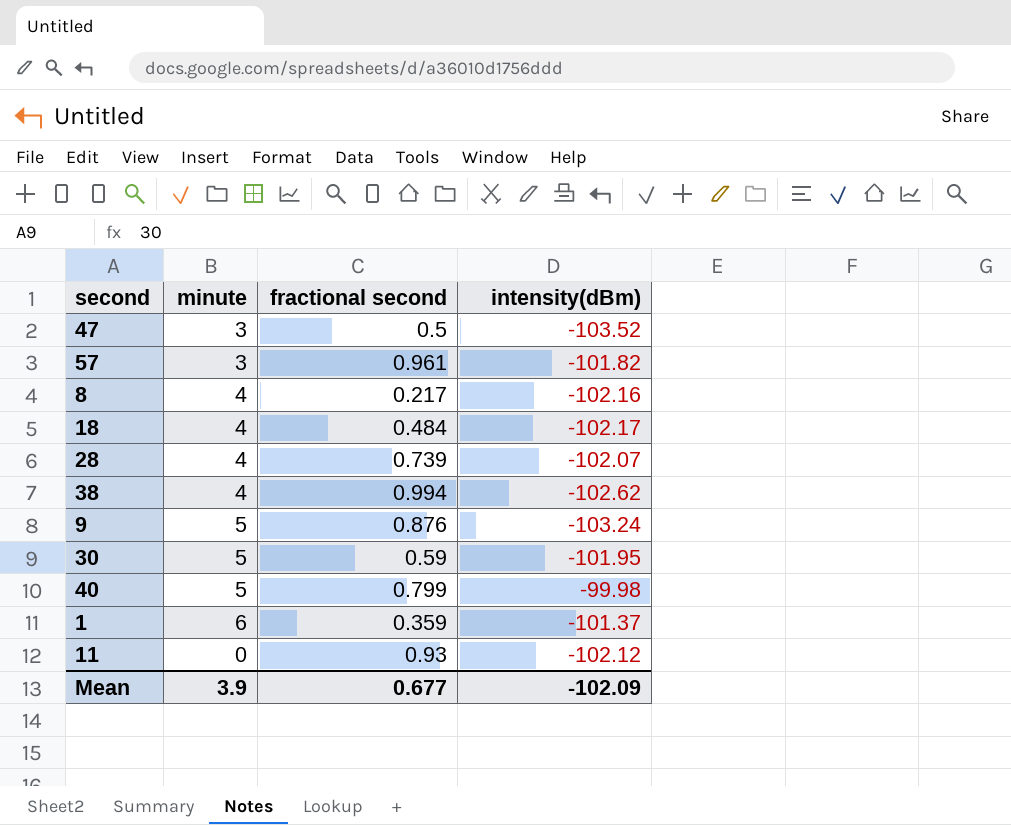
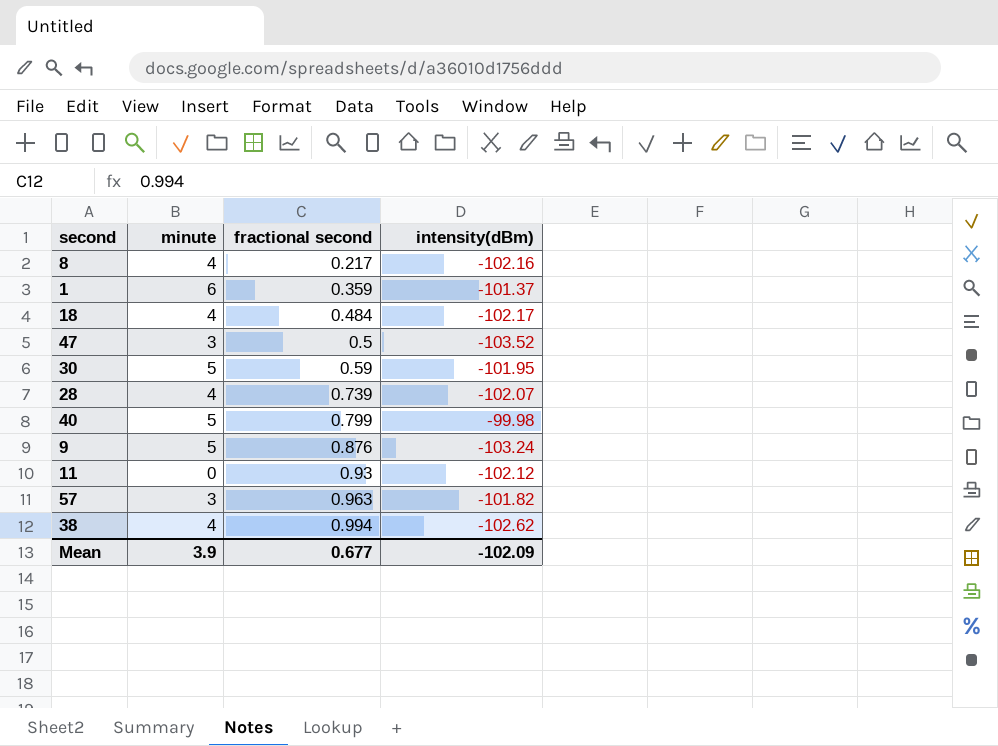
row order: none -> fractional second ascending
57 | fractional second: 0.961 -> 0.963

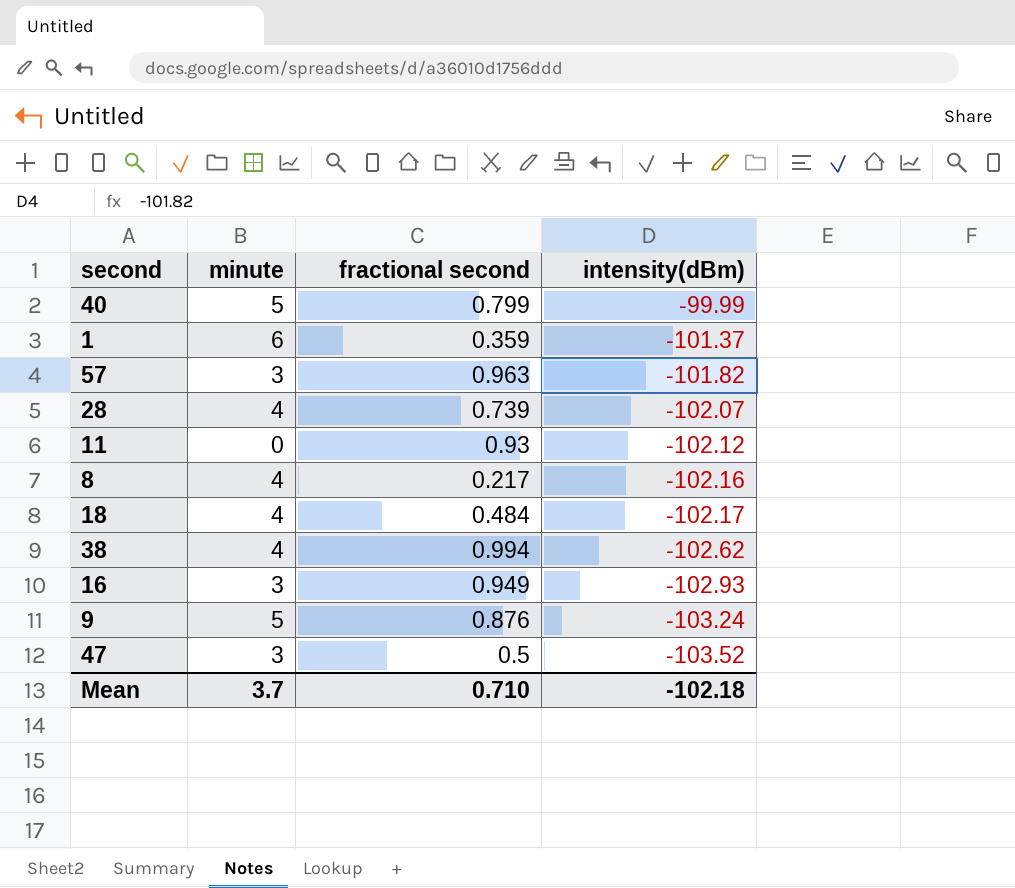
row order: fractional second ascending -> intensity(dBm) descending
row 30: 5 | 0.59 | -101.95 -> none
40 | intensity(dBm): -99.98 -> -99.99
row 16: none -> 3 | 0.949 | -102.93
Mean | minute: 3.9 -> 3.7
Mean | fractional second: 0.677 -> 0.710
Mean | intensity(dBm): -102.09 -> -102.18

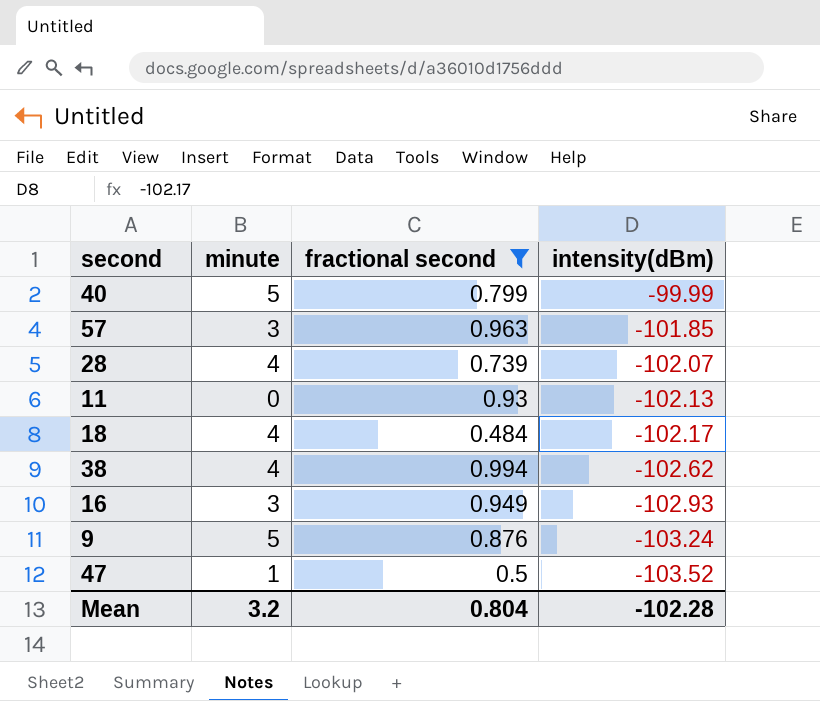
filter: none -> fractional second >= 0.484
57 | intensity(dBm): -101.82 -> -101.85
11 | intensity(dBm): -102.12 -> -102.13
47 | minute: 3 -> 1
Mean | minute: 3.7 -> 3.2
Mean | fractional second: 0.710 -> 0.804
Mean | intensity(dBm): -102.18 -> -102.28

